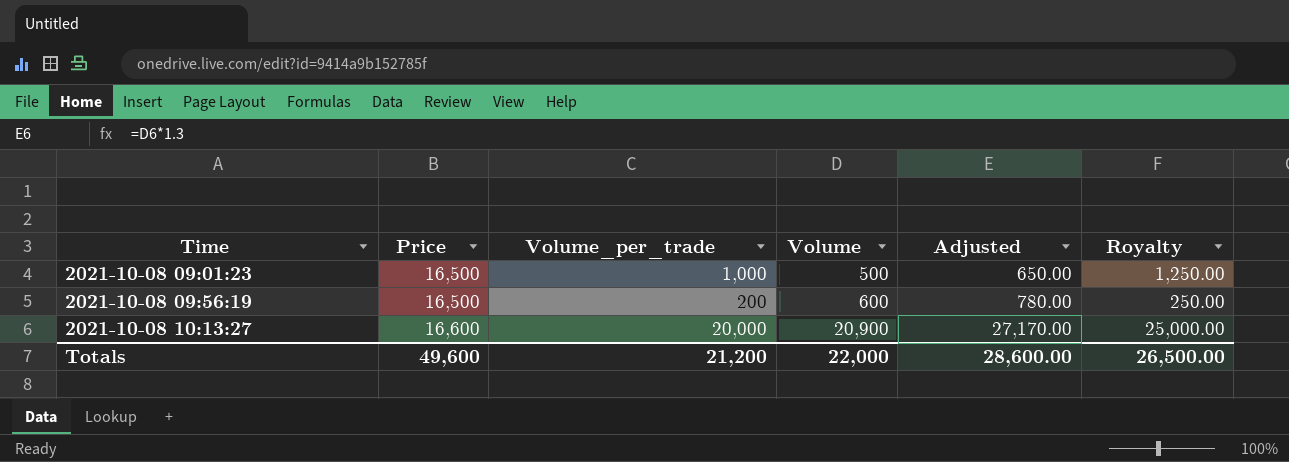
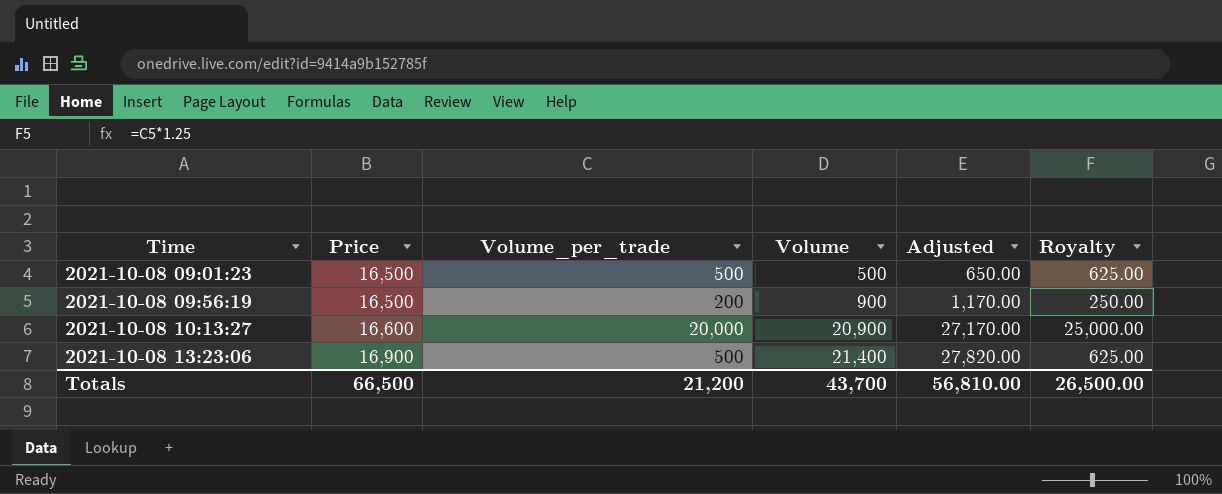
2021-10-08 09:01:23 | Volume_per_trade: 1,000 -> 500
2021-10-08 09:01:23 | Royalty: 1,250.00 -> 625.00
2021-10-08 09:56:19 | Volume: 600 -> 900
2021-10-08 09:56:19 | Adjusted: 780.00 -> 1,170.00
row 2021-10-08 13:23:06: none -> 16,900 | 500 | 21,400 | 27,820.00 | 625.00
Totals | Price: 49,600 -> 66,500
Totals | Volume: 22,000 -> 43,700
Totals | Adjusted: 28,600.00 -> 56,810.00

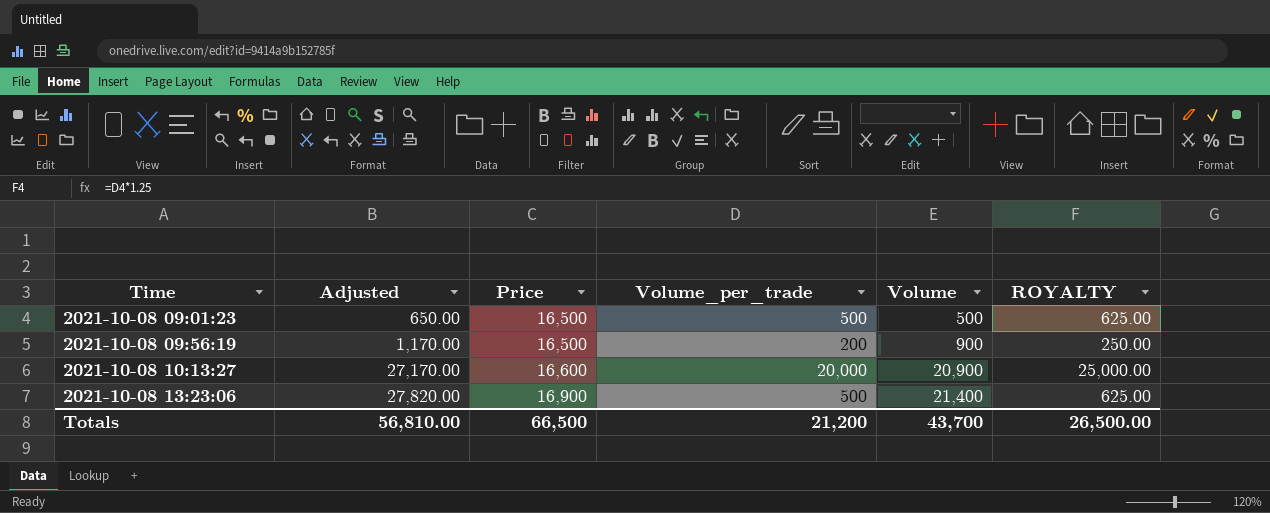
column Adjusted | position: 5 -> 2
column name: Royalty -> ROYALTY

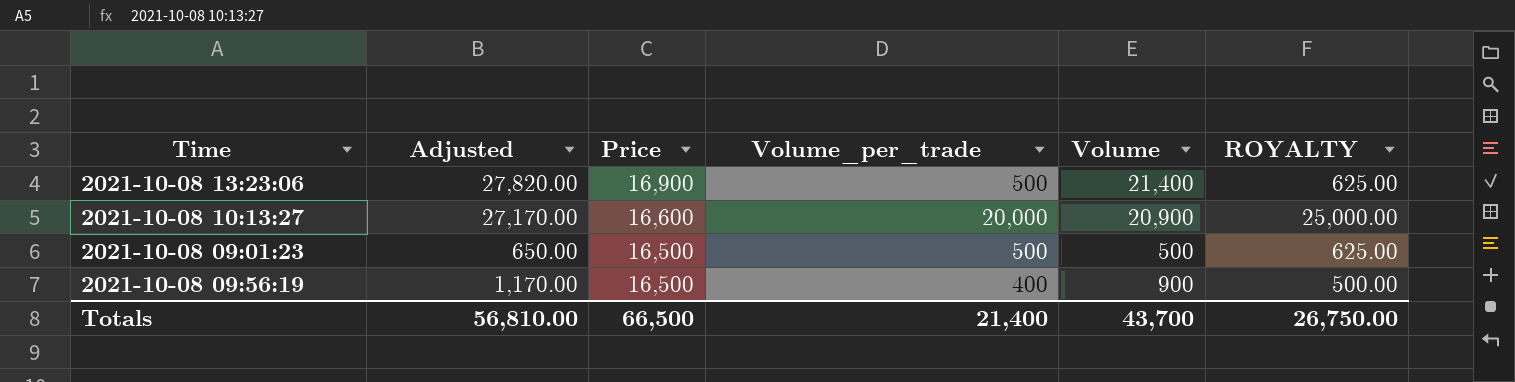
row order: Time ascending -> Price descending
2021-10-08 09:56:19 | Volume_per_trade: 200 -> 400
2021-10-08 09:56:19 | ROYALTY: 250.00 -> 500.00
Totals | Volume_per_trade: 21,200 -> 21,400
Totals | ROYALTY: 26,500.00 -> 26,750.00

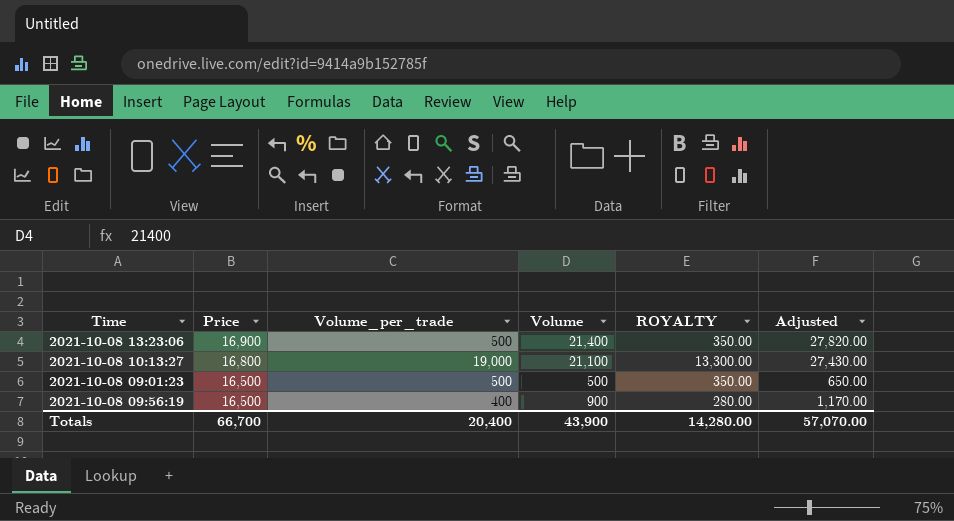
column ROYALTY | formula: [Volume_per_trade] * 1.25 -> [Volume_per_trade] * 0.7
column Adjusted | position: 2 -> 6
2021-10-08 10:13:27 | Price: 16,600 -> 16,800
2021-10-08 10:13:27 | Volume_per_trade: 20,000 -> 19,000
2021-10-08 10:13:27 | Volume: 20,900 -> 21,100
2021-10-08 10:13:27 | Adjusted: 27,170.00 -> 27,430.00
Totals | Price: 66,500 -> 66,700
Totals | Volume_per_trade: 21,400 -> 20,400
Totals | Volume: 43,700 -> 43,900
Totals | ROYALTY: 26,750.00 -> 14,280.00
Totals | Adjusted: 56,810.00 -> 57,070.00

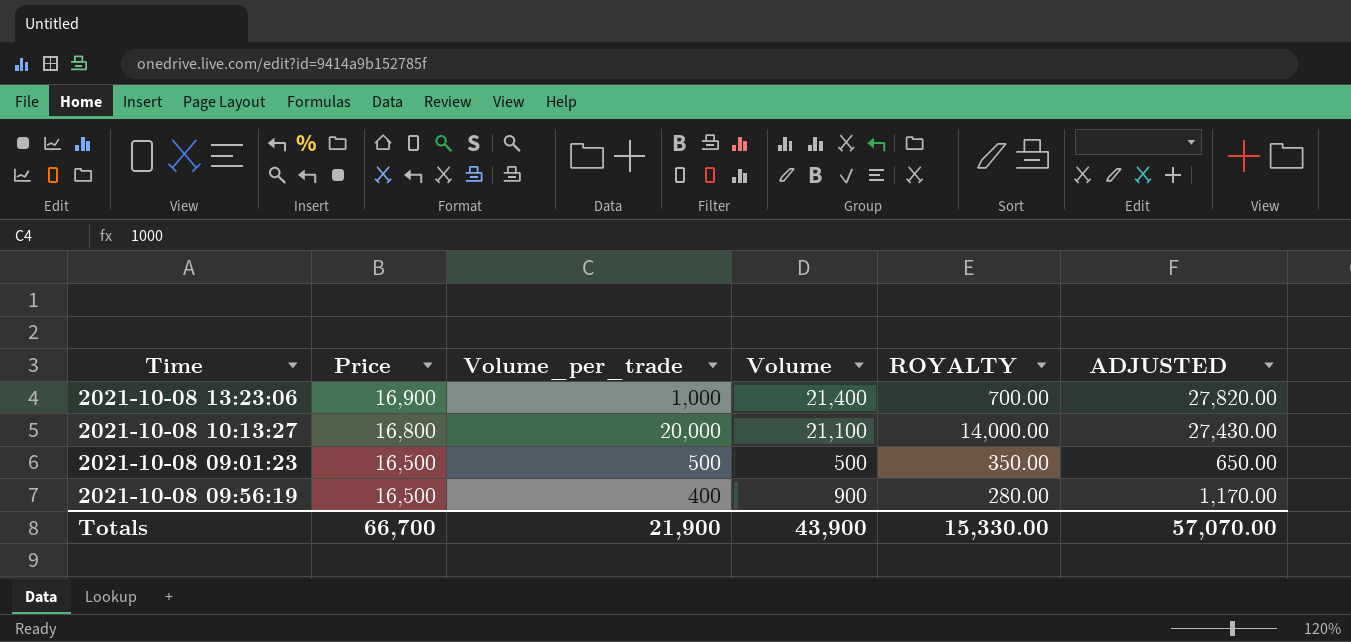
column name: Adjusted -> ADJUSTED
2021-10-08 13:23:06 | Volume_per_trade: 500 -> 1,000
2021-10-08 13:23:06 | ROYALTY: 350.00 -> 700.00
2021-10-08 10:13:27 | Volume_per_trade: 19,000 -> 20,000
2021-10-08 10:13:27 | ROYALTY: 13,300.00 -> 14,000.00
Totals | Volume_per_trade: 20,400 -> 21,900
Totals | ROYALTY: 14,280.00 -> 15,330.00

